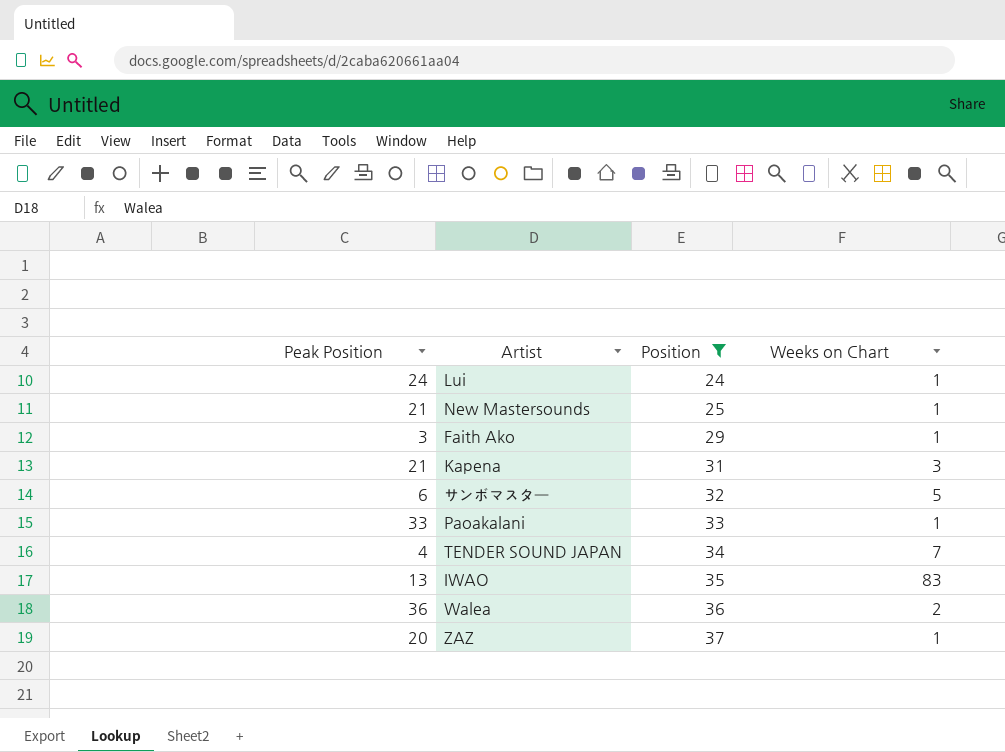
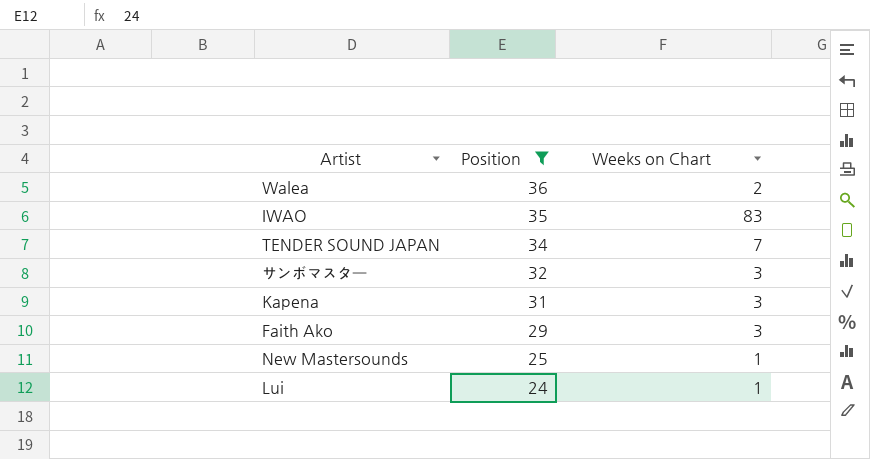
row order: Position ascending -> Position descending
column Peak Position | position: 1 -> none
row Paoakalani: 33 | 33 | 1 -> none
row ZAZ: 20 | 37 | 1 -> none
サンボマスター | Weeks on Chart: 5 -> 3
Faith Ako | Weeks on Chart: 1 -> 3

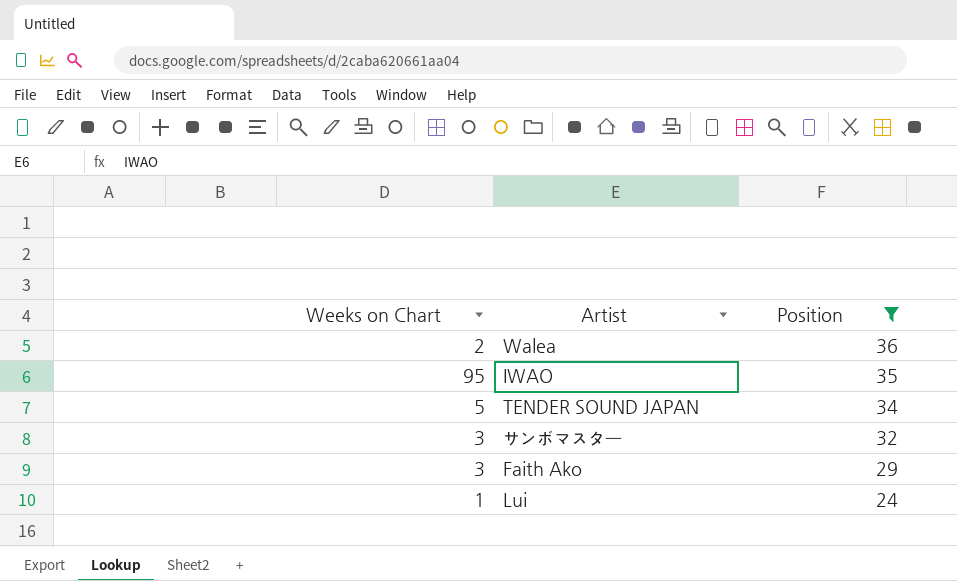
column Weeks on Chart | position: 3 -> 1
row Kapena: 31 | 3 -> none
row New Mastersounds: 25 | 1 -> none
IWAO | Weeks on Chart: 83 -> 95
TENDER SOUND JAPAN | Weeks on Chart: 7 -> 5

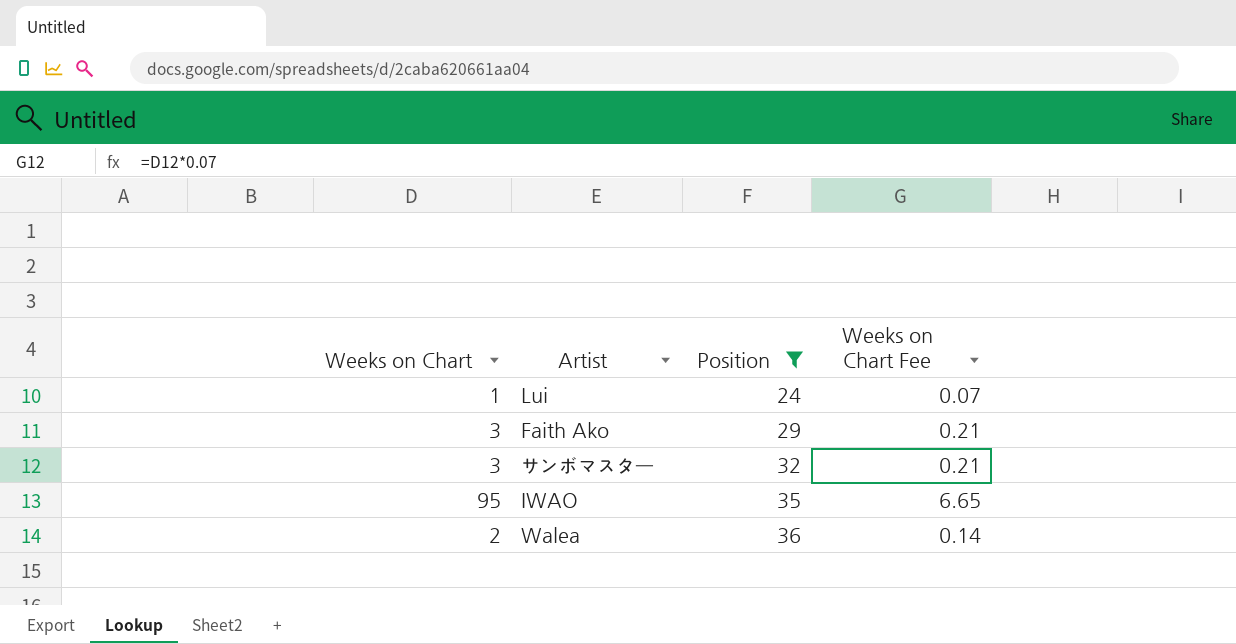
row order: Position descending -> Position ascending
column Weeks on Chart Fee | formula: none -> [Weeks on Chart] * 0.07
row TENDER SOUND JAPAN: 5 | 34 -> none

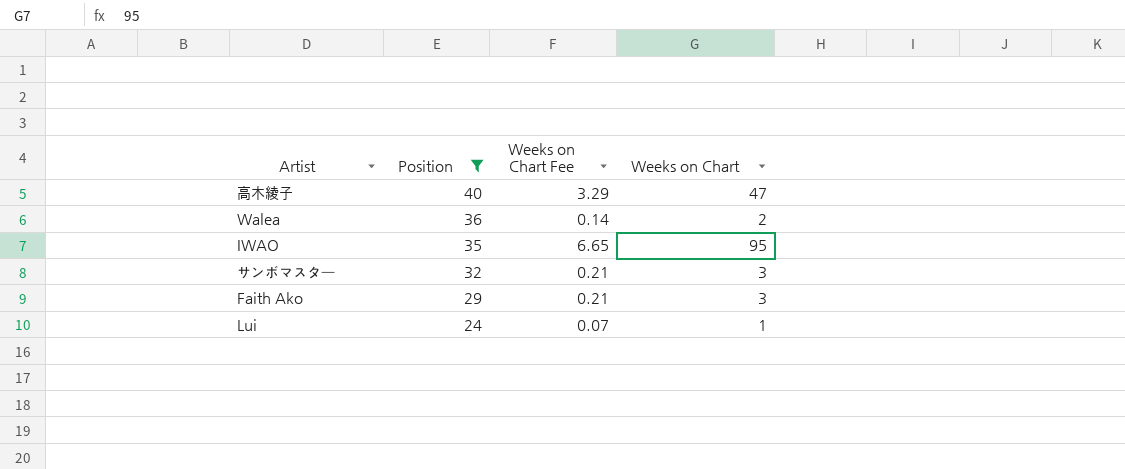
row order: Position ascending -> Position descending
column Weeks on Chart | position: 1 -> 4
row 高木綾子: none -> 40 | 3.29 | 47

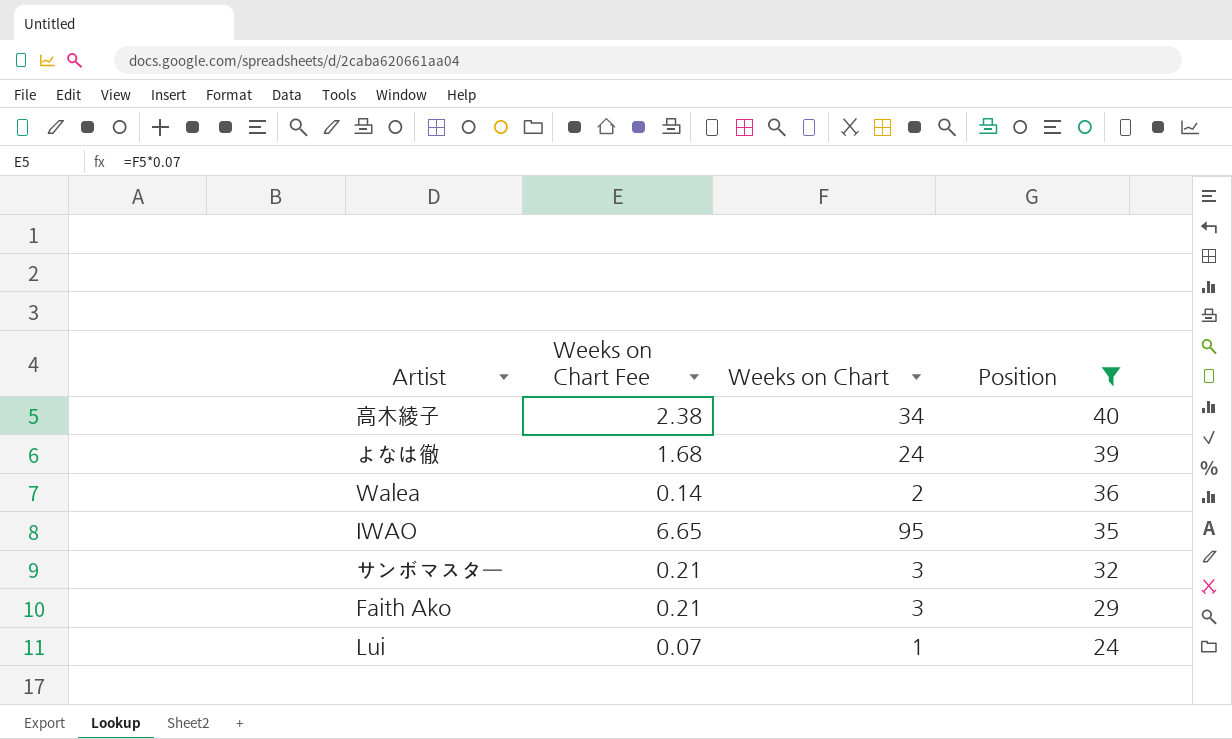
column Position | position: 2 -> 4
高木綾子 | Weeks on Chart Fee: 3.29 -> 2.38
高木綾子 | Weeks on Chart: 47 -> 34
row よなは徹: none -> 1.68 | 24 | 39

